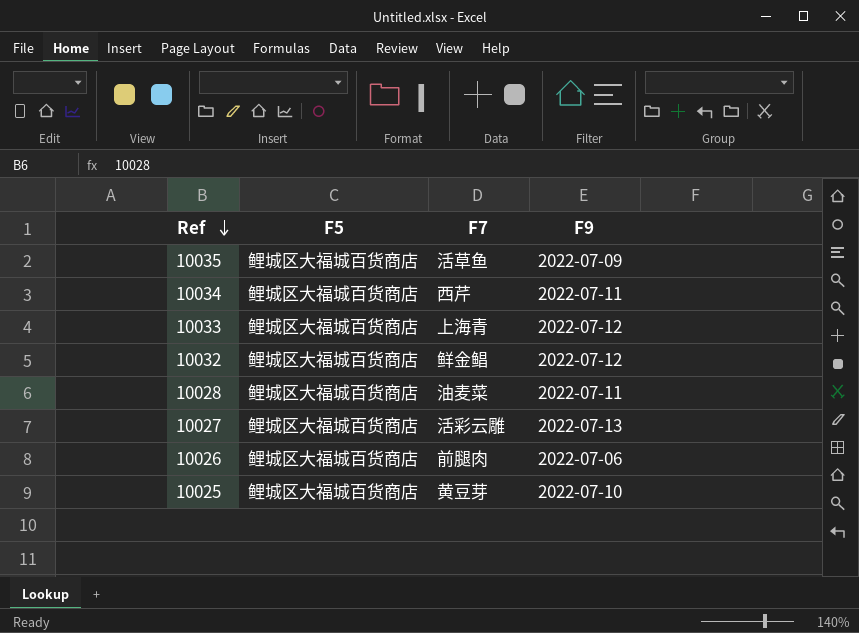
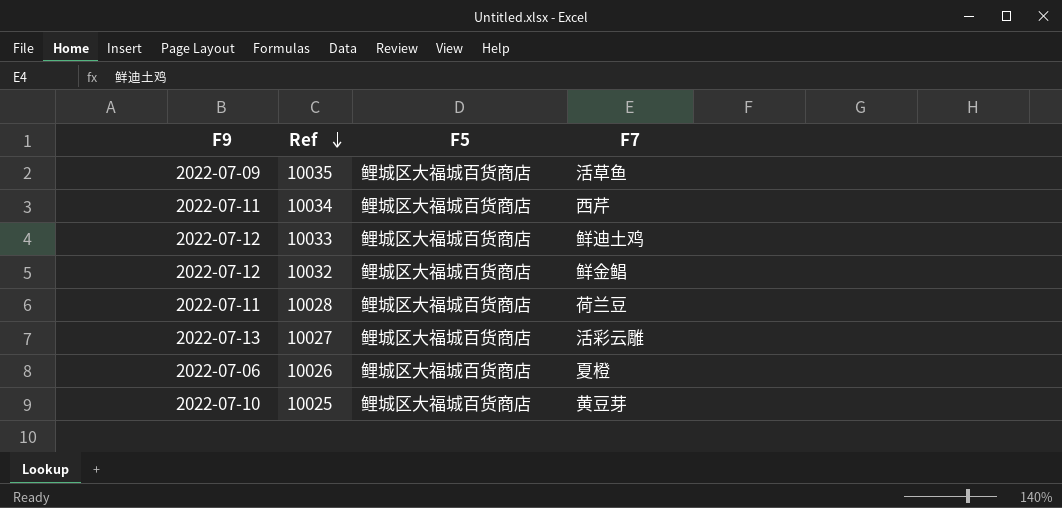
column F9 | position: 4 -> 1
10033 | F7: 上海青 -> 鲜迪土鸡
10028 | F7: 油麦菜 -> 荷兰豆
10026 | F7: 前腿肉 -> 夏橙

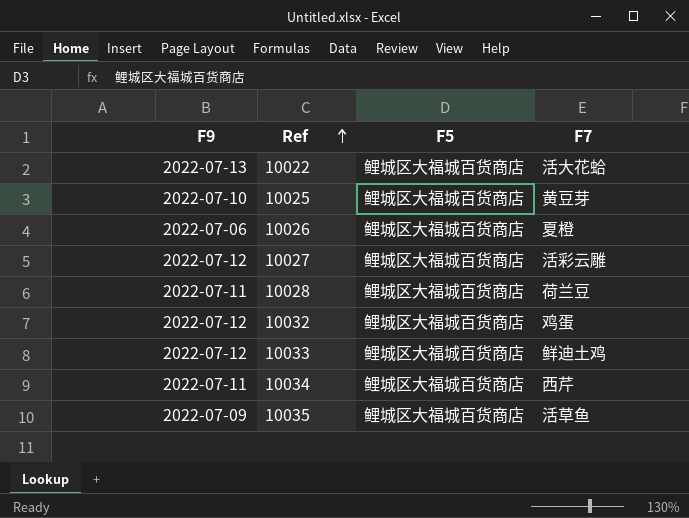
row order: Ref descending -> Ref ascending
row 10022: none -> 2022-07-13 | 鲤城区大福城百货商店 | 活大花蛤
10027 | F9: 2022-07-13 -> 2022-07-12
10032 | F7: 鲜金鲳 -> 鸡蛋

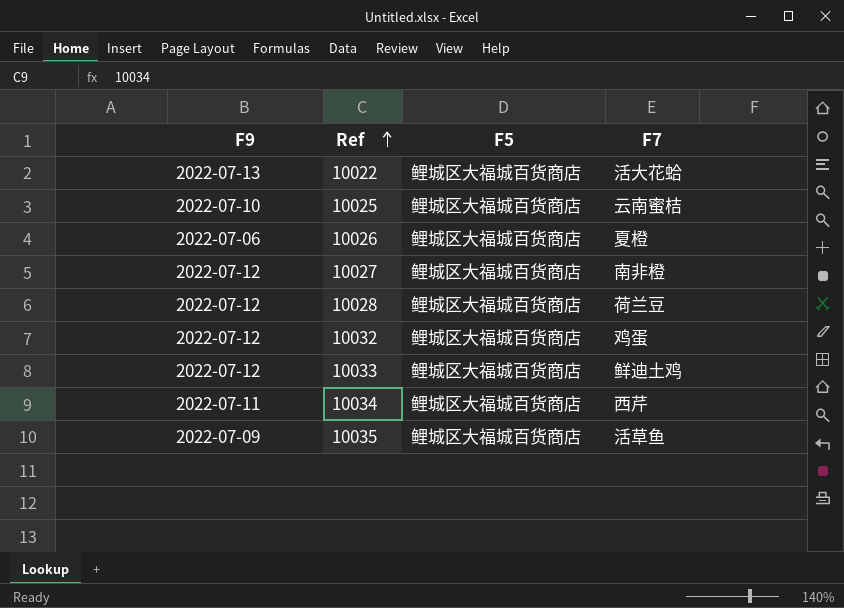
10025 | F7: 黄豆芽 -> 云南蜜桔
10027 | F7: 活彩云雕 -> 南非橙
10028 | F9: 2022-07-11 -> 2022-07-12

